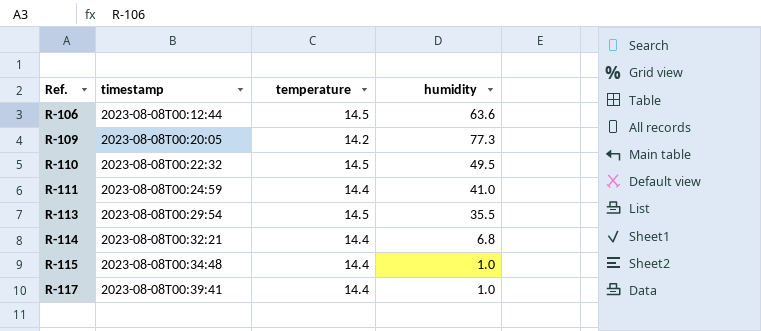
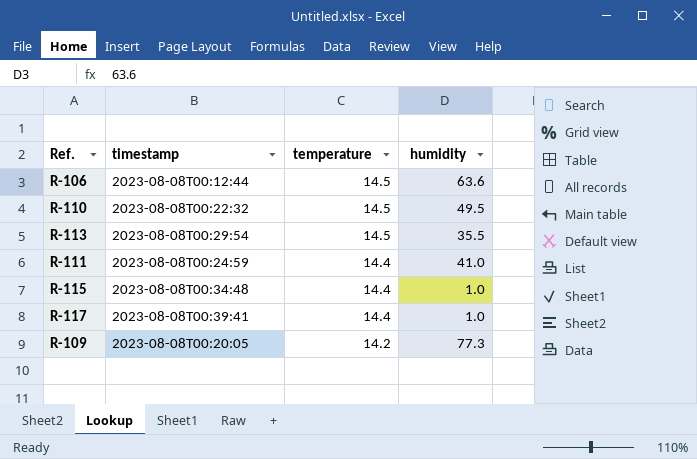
row order: Ref. ascending -> temperature descending
row R-114: 2023-08-08T00:32:21 | 14.4 | 6.8 -> none

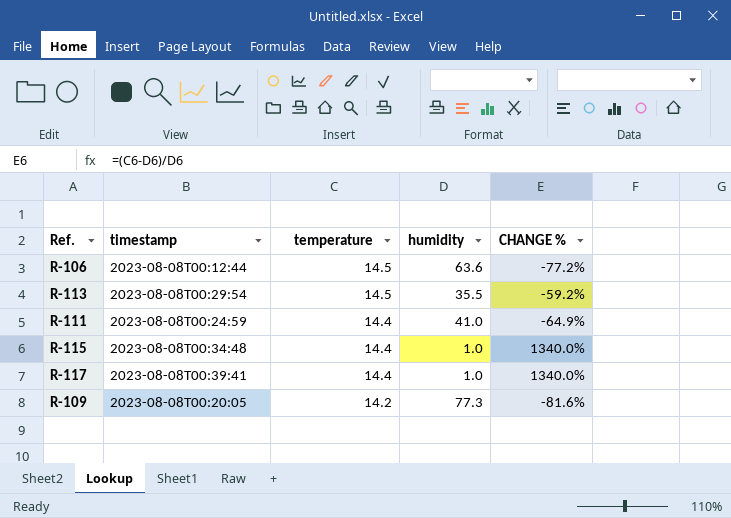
column CHANGE % | formula: none -> ([temperature] - [humidity]) / [humidity]
row R-110: 2023-08-08T00:22:32 | 14.5 | 49.5 -> none

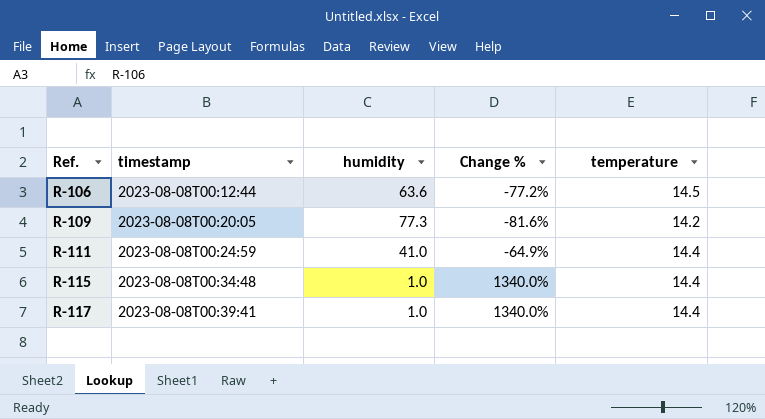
row order: temperature descending -> Ref. ascending
column name: CHANGE % -> Change %
column temperature | position: 3 -> 5
row R-113: 2023-08-08T00:29:54 | 14.5 | 35.5 | -59.2% -> none

